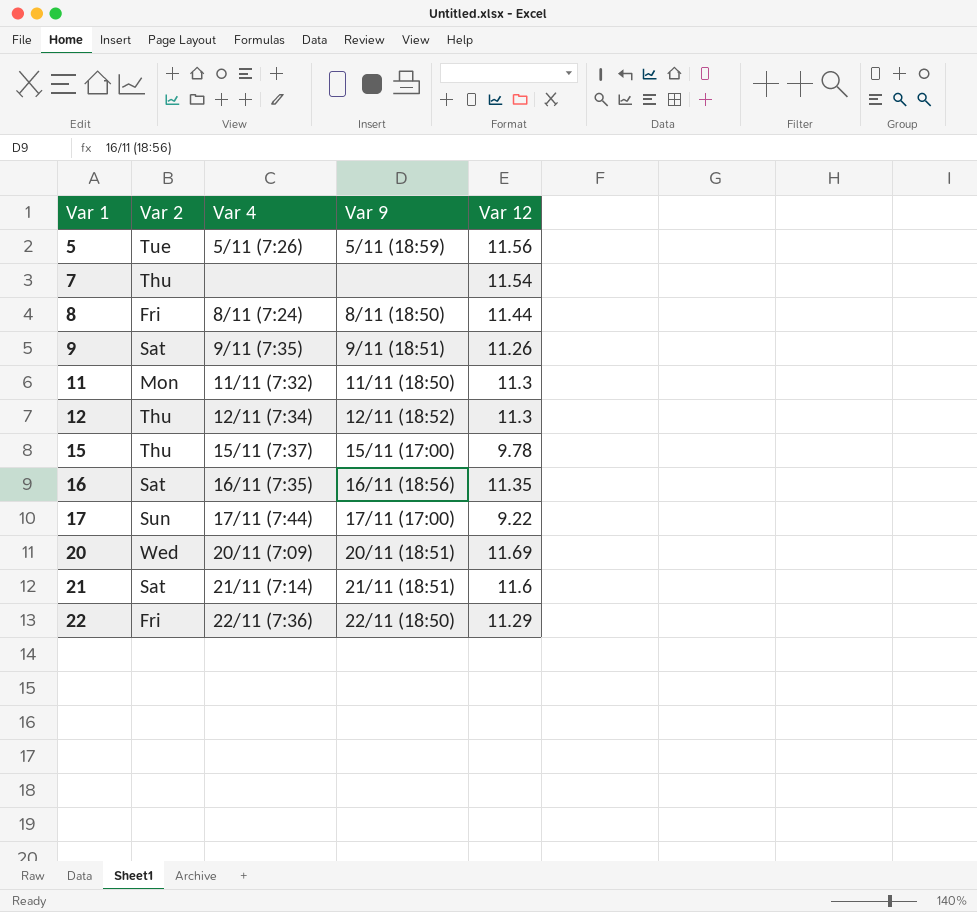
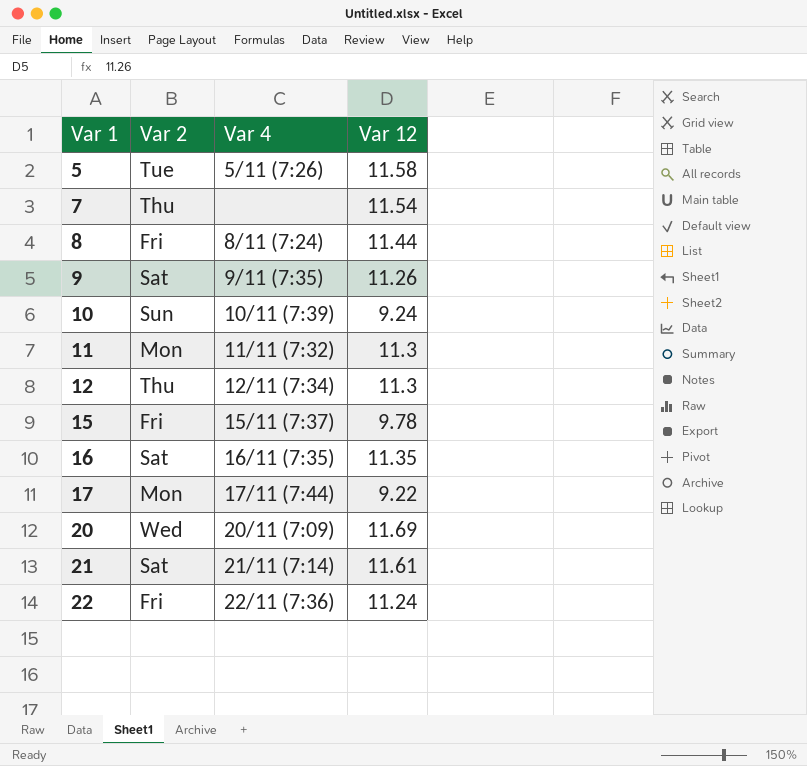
column Var 9 | position: 4 -> none
5 | Var 12: 11.56 -> 11.58
row 10: none -> Sun | 10/11 (7:39) | 9.24
15 | Var 2: Thu -> Fri
17 | Var 2: Sun -> Mon
21 | Var 12: 11.6 -> 11.61
22 | Var 12: 11.29 -> 11.24

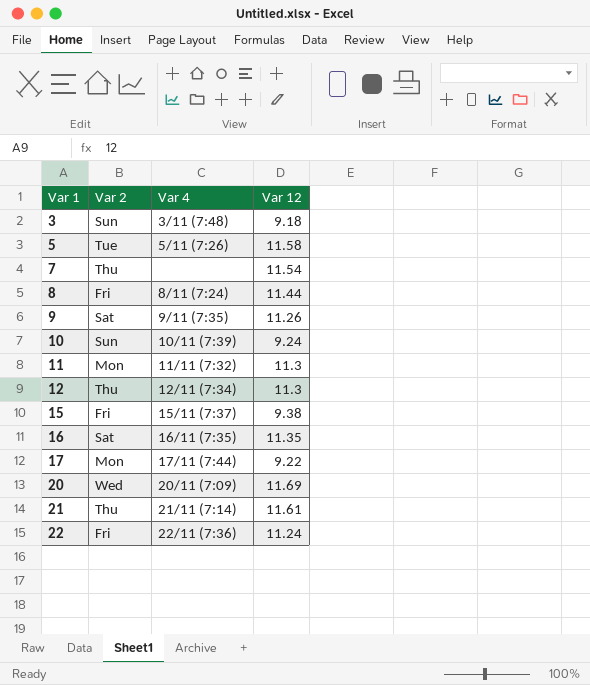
row 3: none -> Sun | 3/11 (7:48) | 9.18
15 | Var 12: 9.78 -> 9.38
21 | Var 2: Sat -> Thu

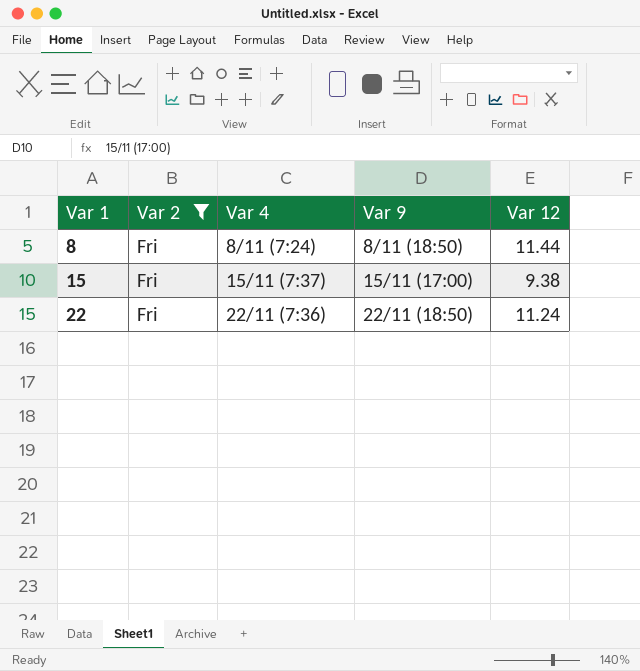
filter: none -> Var 2 = Fri
column Var 9 | position: none -> 4

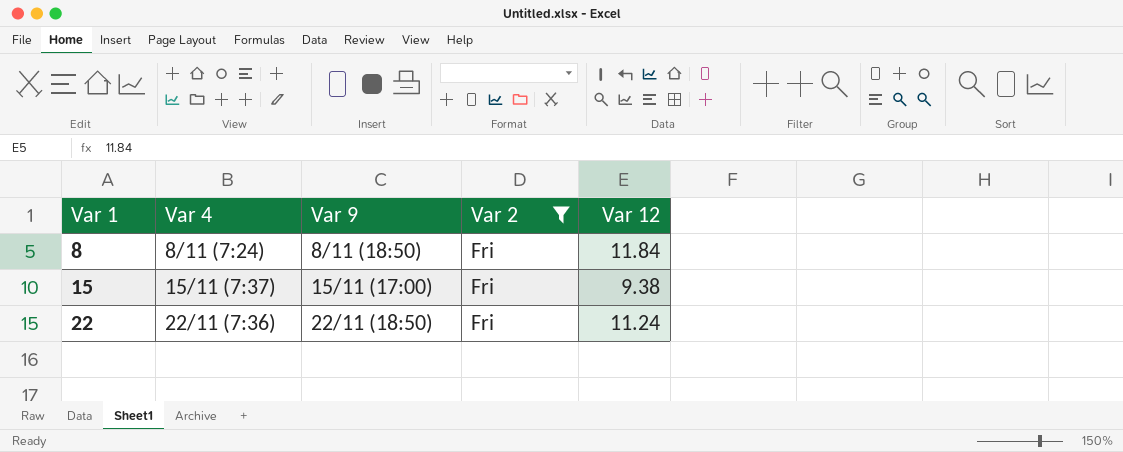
column Var 2 | position: 2 -> 4
8 | Var 12: 11.44 -> 11.84

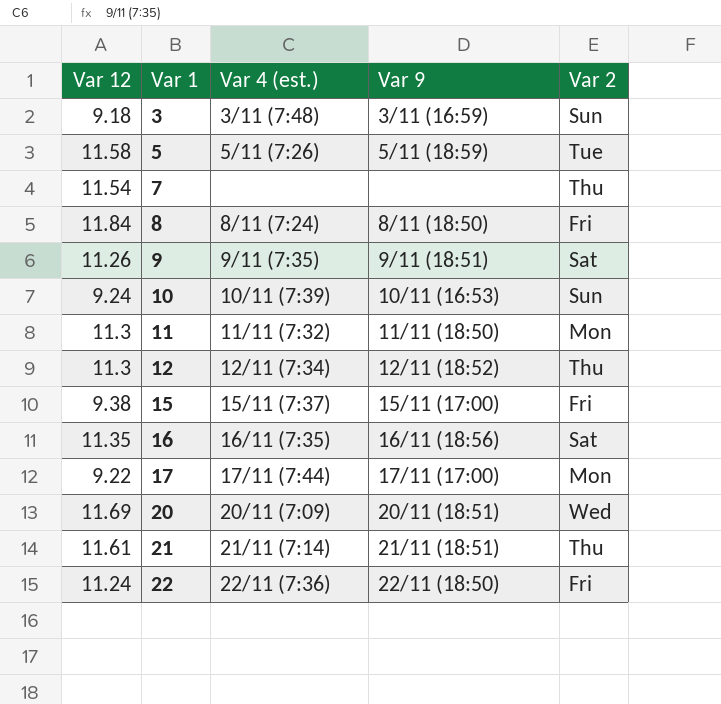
filter: Var 2 = Fri -> none
column Var 12 | position: 5 -> 1
column name: Var 4 -> Var 4 (est.)

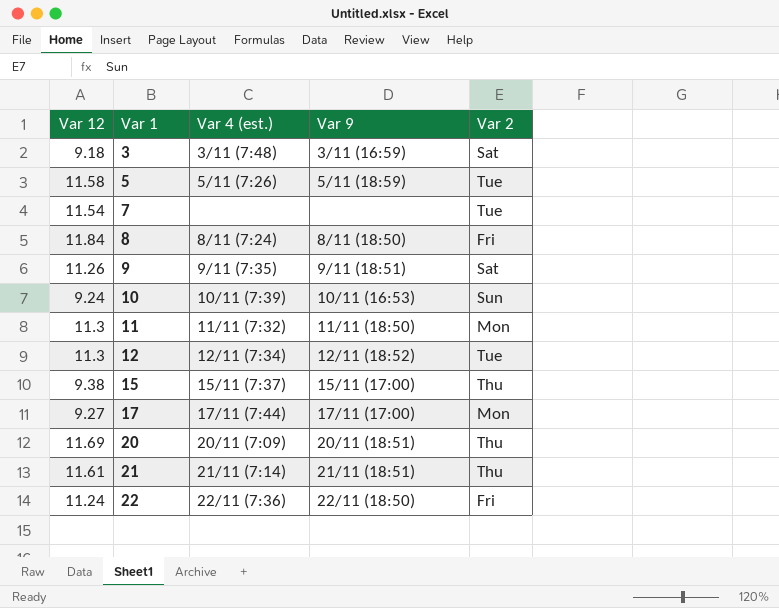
row 16: 11.35 | 16/11 (7:35) | 16/11 (18:56) | Sat -> none
3 | Var 2: Sun -> Sat
7 | Var 2: Thu -> Tue
12 | Var 2: Thu -> Tue
15 | Var 2: Fri -> Thu
17 | Var 12: 9.22 -> 9.27
20 | Var 2: Wed -> Thu

